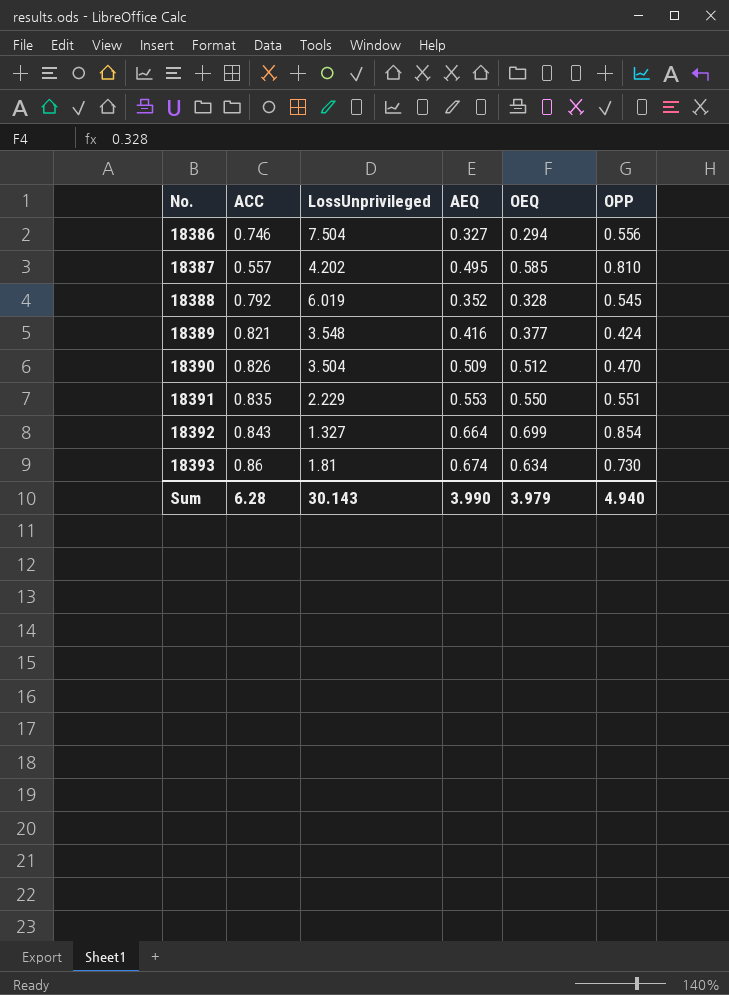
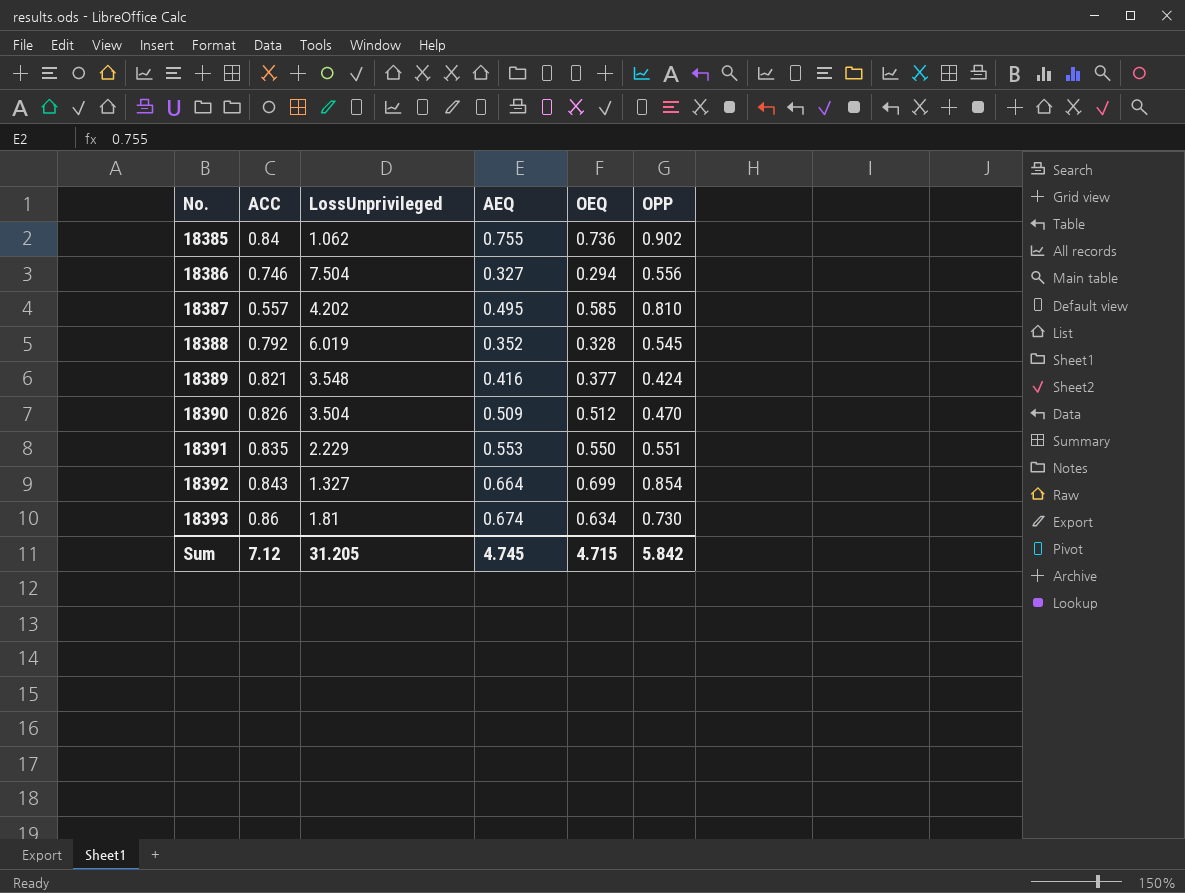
row 18385: none -> 0.84 | 1.062 | 0.755 | 0.736 | 0.902
Sum | ACC: 6.28 -> 7.12
Sum | LossUnprivileged: 30.143 -> 31.205
Sum | AEQ: 3.990 -> 4.745
Sum | OEQ: 3.979 -> 4.715
Sum | OPP: 4.940 -> 5.842

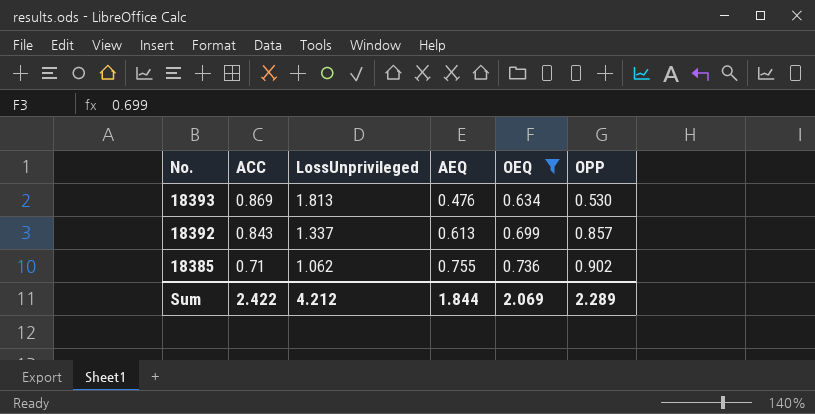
filter: none -> OEQ >= 0.634
row order: No. ascending -> No. descending
18393 | ACC: 0.86 -> 0.869
18393 | LossUnprivileged: 1.81 -> 1.813
18393 | AEQ: 0.674 -> 0.476
18393 | OPP: 0.730 -> 0.530
18392 | LossUnprivileged: 1.327 -> 1.337
18392 | AEQ: 0.664 -> 0.613
18392 | OPP: 0.854 -> 0.857
18385 | ACC: 0.84 -> 0.71
Sum | ACC: 7.12 -> 2.422
Sum | LossUnprivileged: 31.205 -> 4.212
Sum | AEQ: 4.745 -> 1.844
Sum | OEQ: 4.715 -> 2.069
Sum | OPP: 5.842 -> 2.289

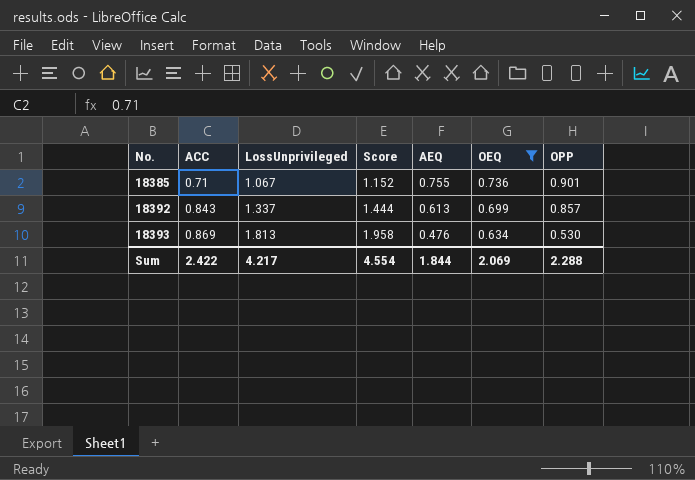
row order: No. descending -> No. ascending
column Score | formula: none -> [LossUnprivileged] * 1.08
18385 | LossUnprivileged: 1.062 -> 1.067
18385 | OPP: 0.902 -> 0.901
Sum | LossUnprivileged: 4.212 -> 4.217
Sum | OPP: 2.289 -> 2.288

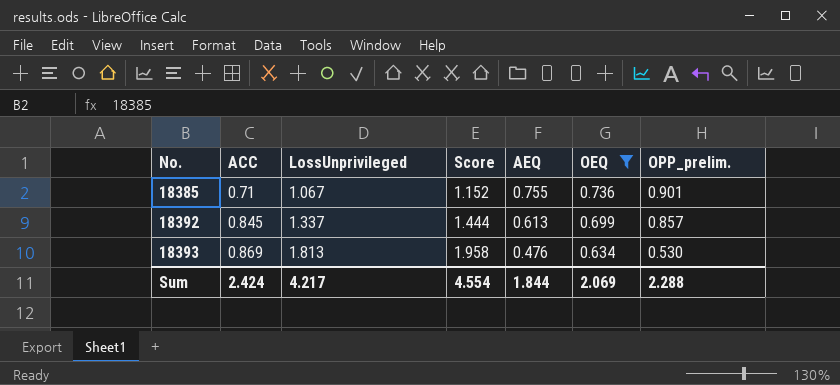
column name: OPP -> OPP_prelim.
18392 | ACC: 0.843 -> 0.845
Sum | ACC: 2.422 -> 2.424

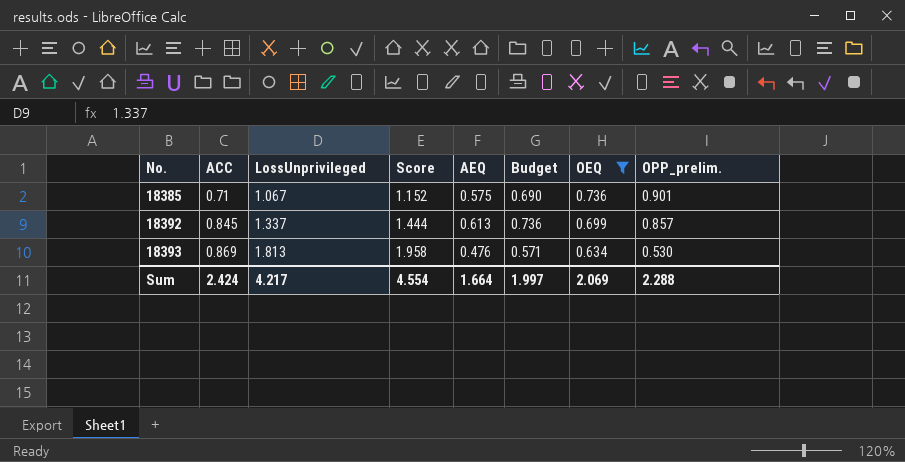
column Budget | formula: none -> [AEQ] * 1.2
18385 | AEQ: 0.755 -> 0.575
Sum | AEQ: 1.844 -> 1.664

